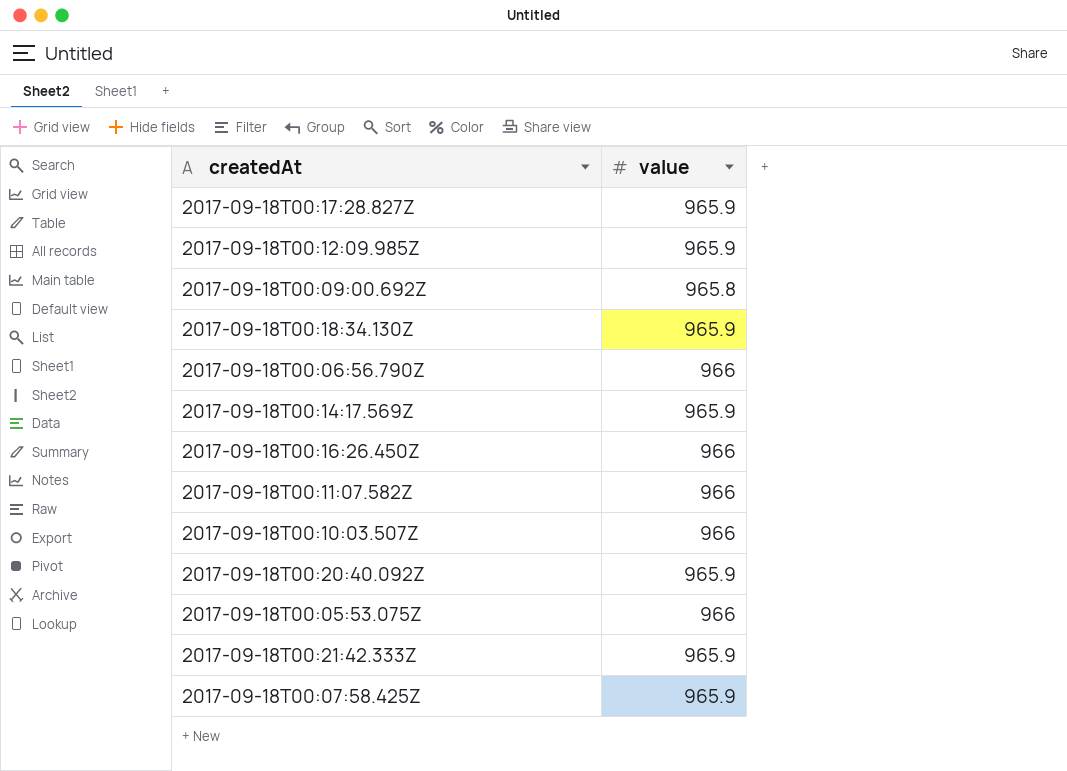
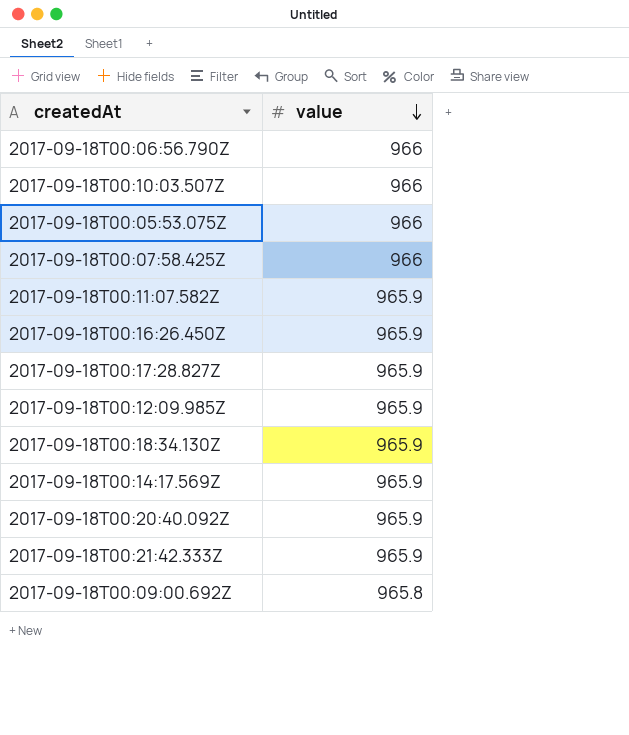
row order: none -> value descending
2017-09-18T00:07:58.425Z | value: 965.9 -> 966
2017-09-18T00:11:07.582Z | value: 966 -> 965.9
2017-09-18T00:16:26.450Z | value: 966 -> 965.9

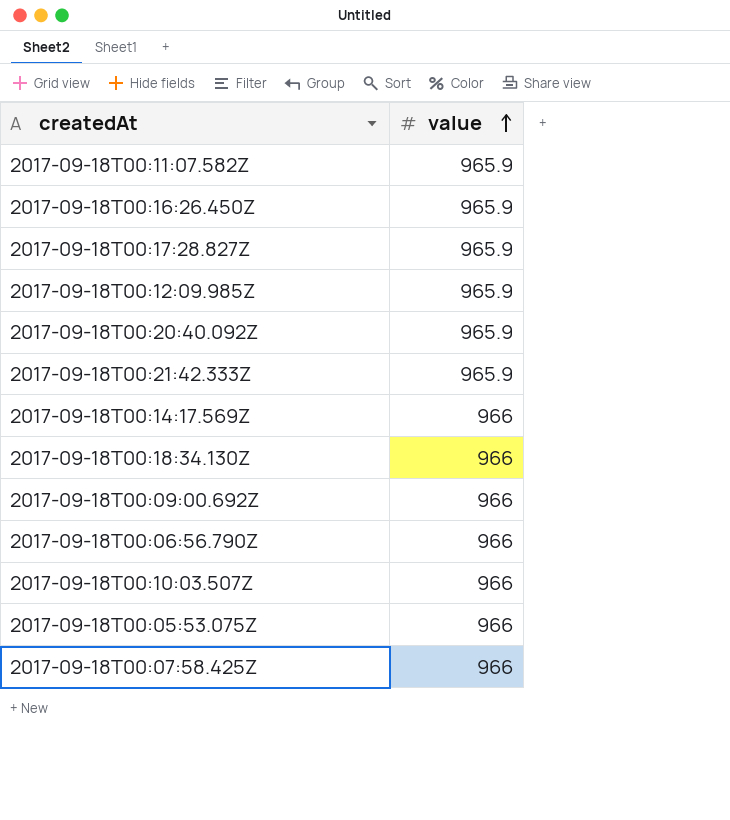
row order: value descending -> value ascending
2017-09-18T00:14:17.569Z | value: 965.9 -> 966
2017-09-18T00:18:34.130Z | value: 965.9 -> 966
2017-09-18T00:09:00.692Z | value: 965.8 -> 966

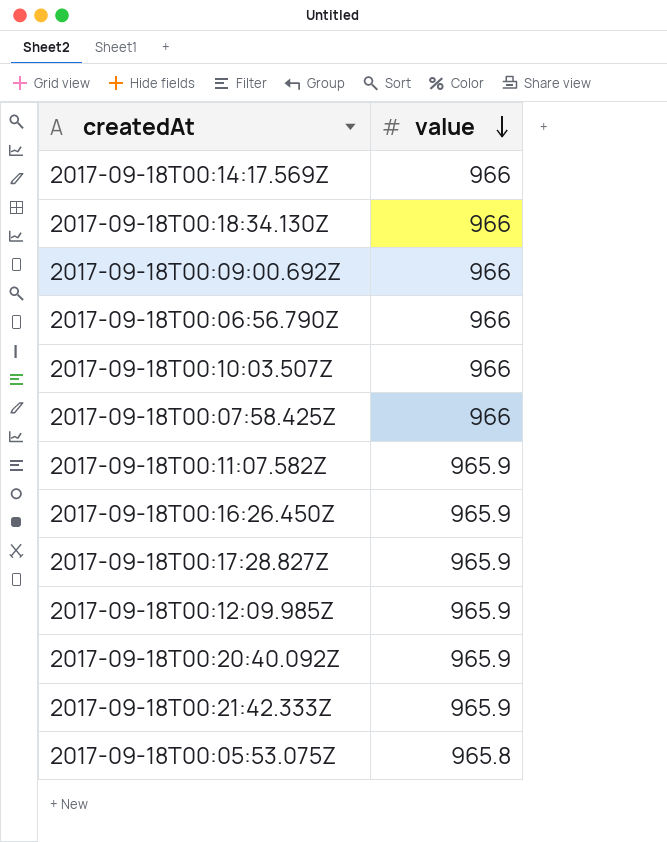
row order: value ascending -> value descending
2017-09-18T00:05:53.075Z | value: 966 -> 965.8

